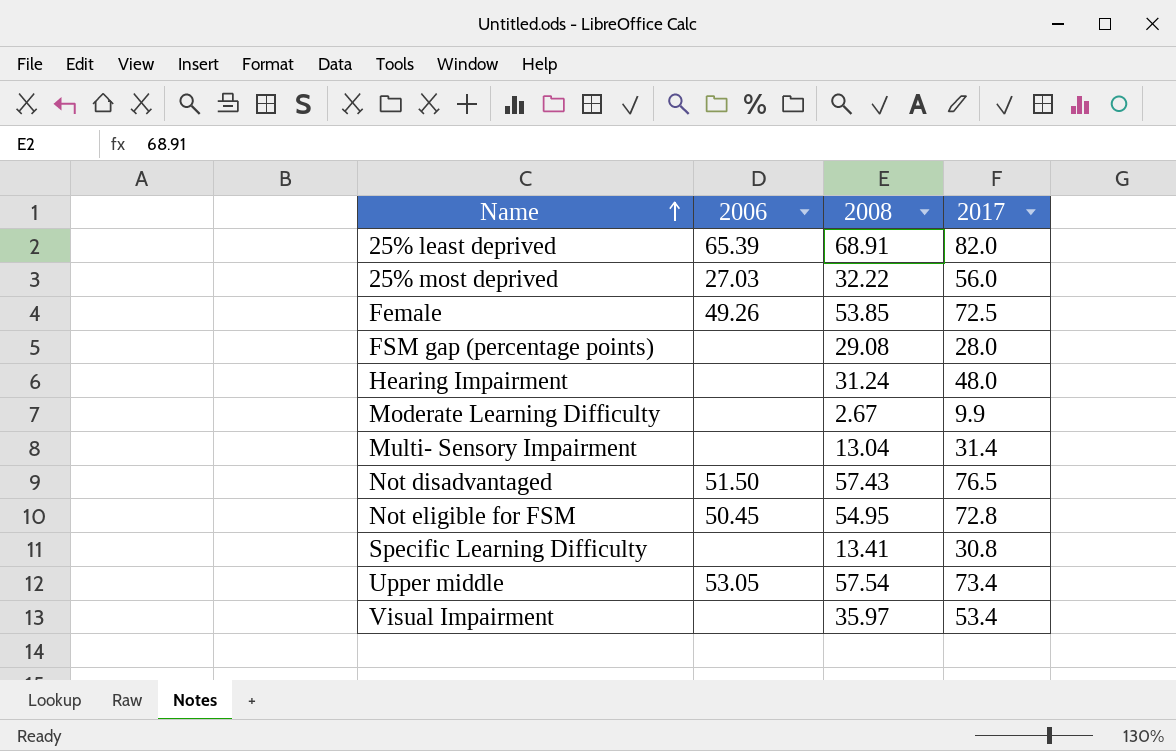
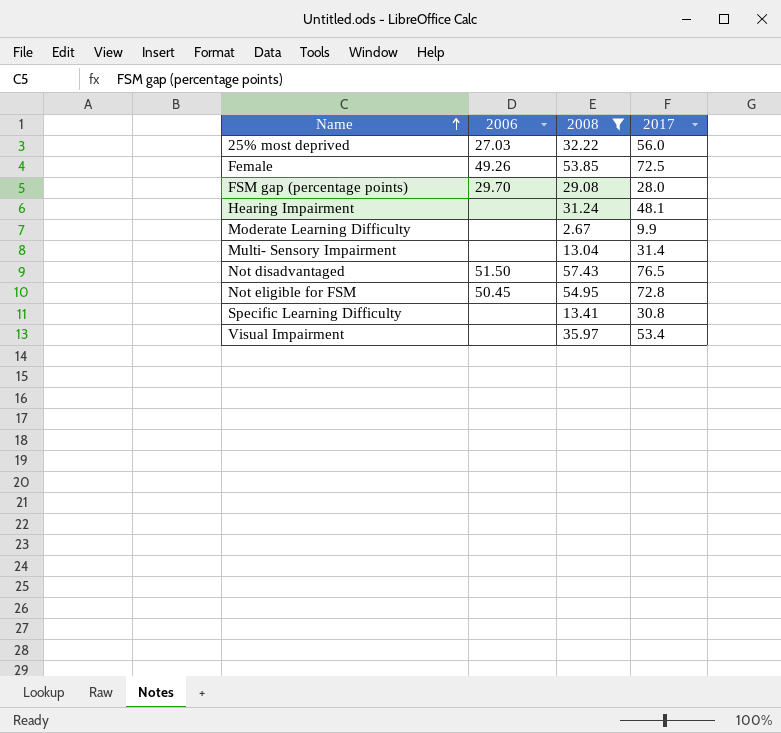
filter: none -> 2008 <= 57.43
FSM gap (percentage points) | 2006: none -> 29.70
Hearing Impairment | 2017: 48.0 -> 48.1

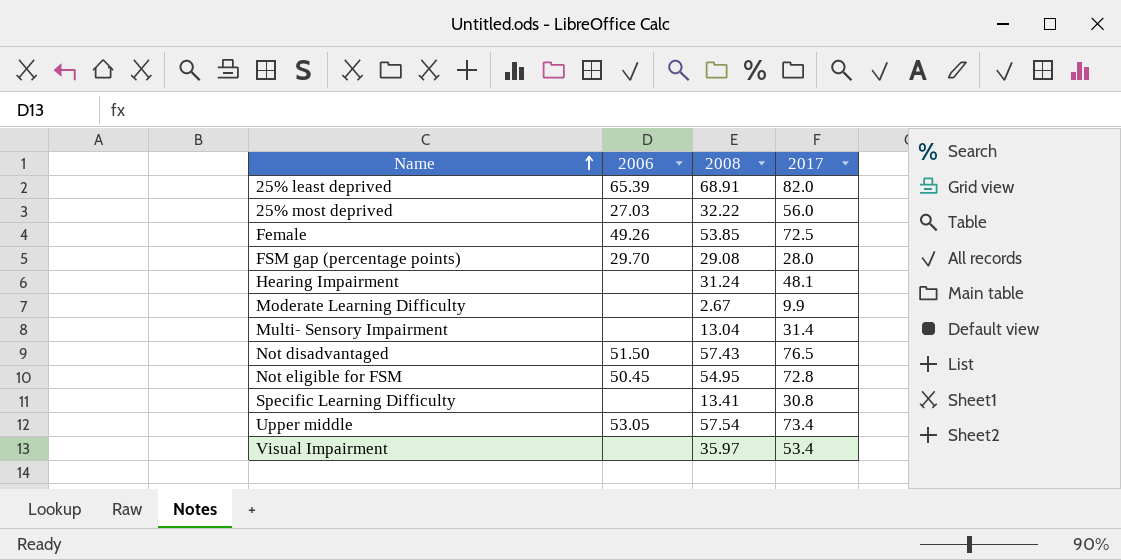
filter: 2008 <= 57.43 -> none

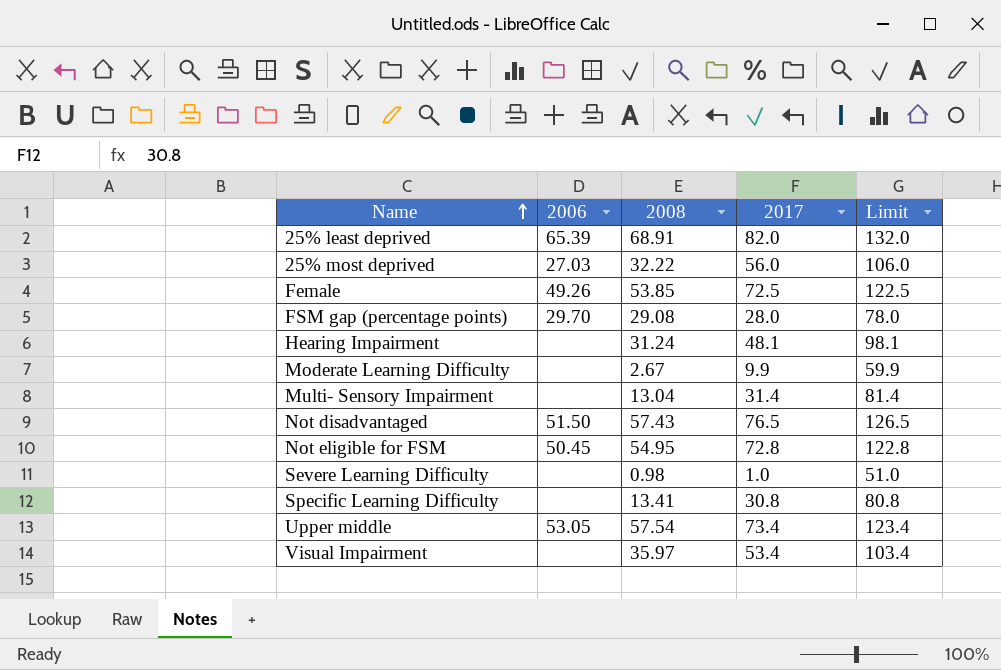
column Limit | formula: none -> [2017] + 50
row Severe Learning Difficulty: none -> none | 0.98 | 1.0 | 51.0

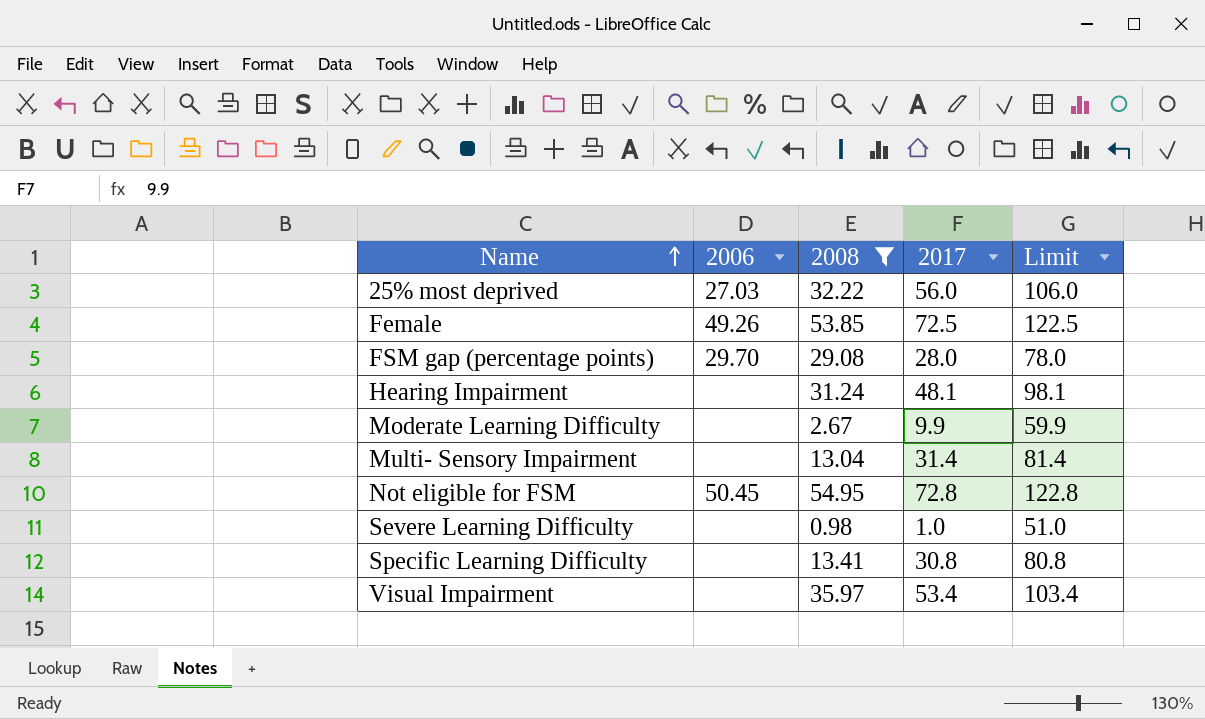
filter: none -> 2008 <= 54.95

